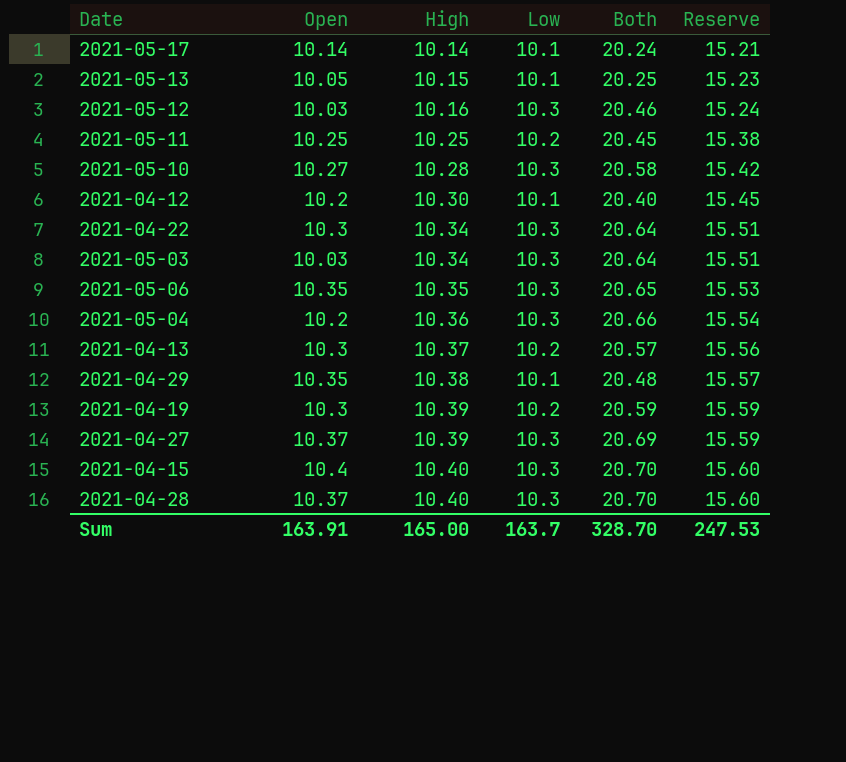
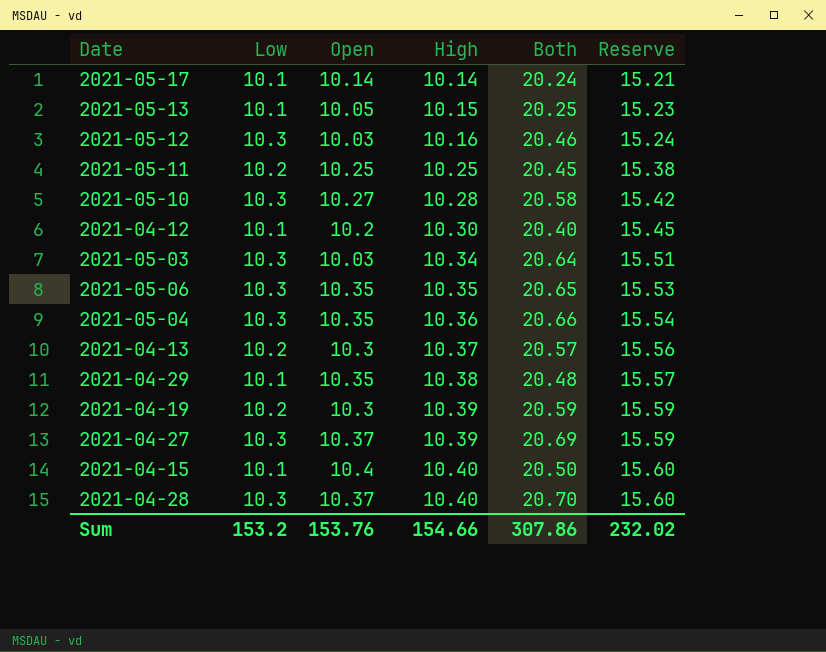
column Low | position: 4 -> 2
row 2021-04-22: 10.3 | 10.34 | 10.3 | 20.64 | 15.51 -> none
2021-05-04 | Open: 10.2 -> 10.35
2021-04-15 | Low: 10.3 -> 10.1
2021-04-15 | Both: 20.70 -> 20.50
Sum | Low: 163.7 -> 153.2
Sum | Open: 163.91 -> 153.76
Sum | High: 165.00 -> 154.66
Sum | Both: 328.70 -> 307.86
Sum | Reserve: 247.53 -> 232.02

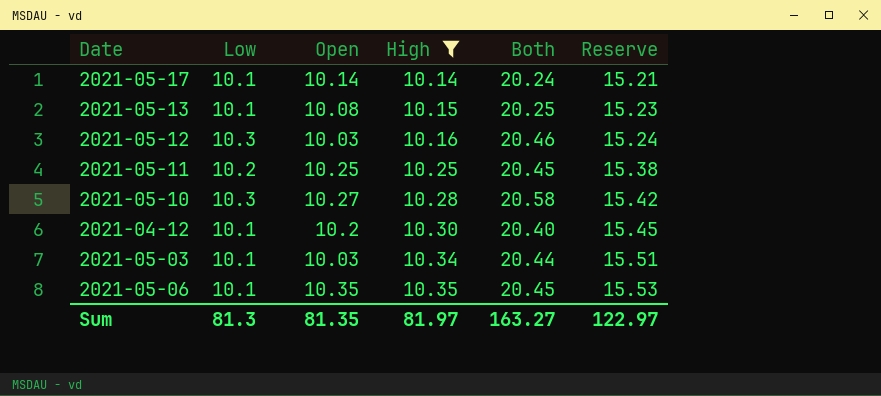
filter: none -> High <= 10.35
2021-05-13 | Open: 10.05 -> 10.08
2021-05-03 | Low: 10.3 -> 10.1
2021-05-03 | Both: 20.64 -> 20.44
2021-05-06 | Low: 10.3 -> 10.1
2021-05-06 | Both: 20.65 -> 20.45
Sum | Low: 153.2 -> 81.3
Sum | Open: 153.76 -> 81.35
Sum | High: 154.66 -> 81.97
Sum | Both: 307.86 -> 163.27
Sum | Reserve: 232.02 -> 122.97

